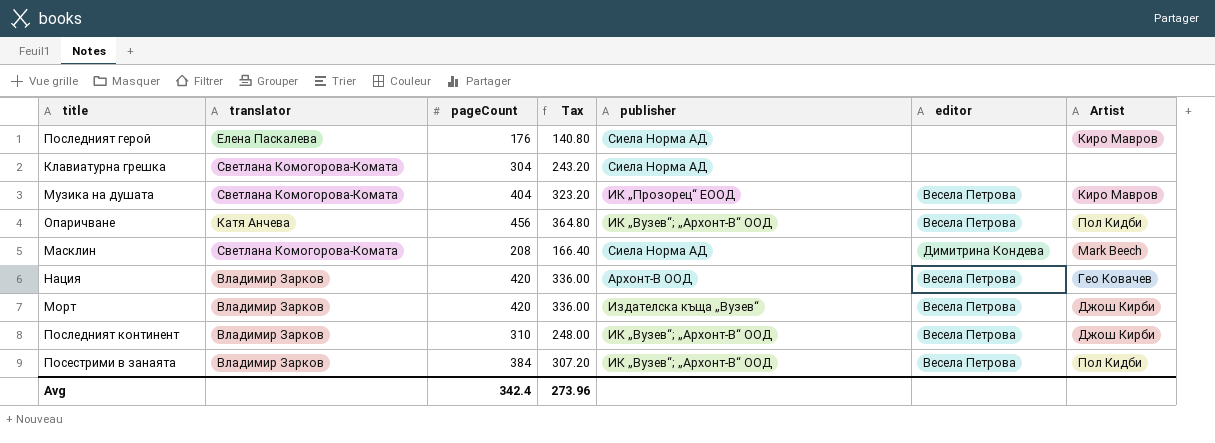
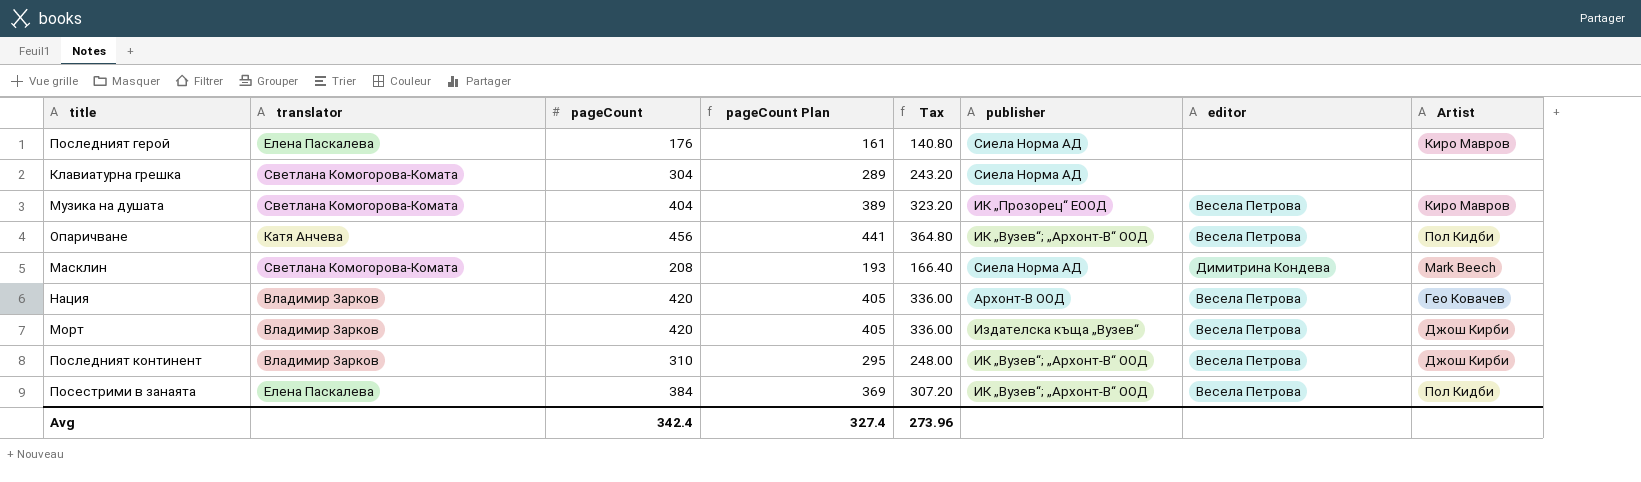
column pageCount Plan | formula: none -> [pageCount] - 15
Посестрими в занаята | translator: Владимир Зарков -> Елена Паскалева

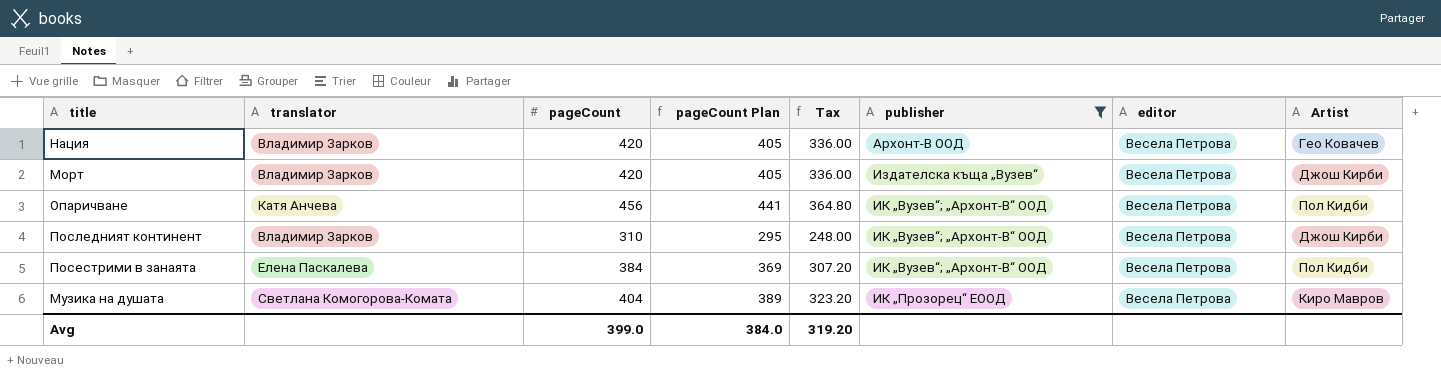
filter: none -> publisher != Сиела Норма АД
row order: none -> publisher ascending
Avg | pageCount: 342.4 -> 399.0
Avg | pageCount Plan: 327.4 -> 384.0
Avg | Tax: 273.96 -> 319.20

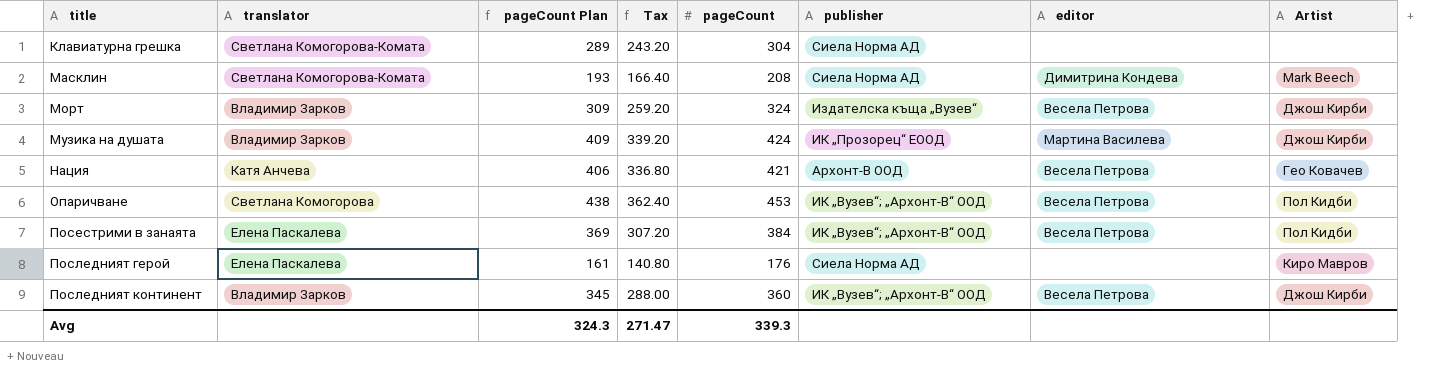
filter: publisher != Сиела Норма АД -> none
row order: publisher ascending -> title ascending
column pageCount | position: 3 -> 5
Морт | pageCount Plan: 405 -> 309
Морт | Tax: 336.00 -> 259.20
Морт | pageCount: 420 -> 324
Музика на душата | translator: Светлана Комогорова-Комата -> Владимир Зарков
Музика на душата | pageCount Plan: 389 -> 409
Музика на душата | Tax: 323.20 -> 339.20
Музика на душата | pageCount: 404 -> 424
Музика на душата | editor: Весела Петрова -> Мартина Василева
Музика на душата | Artist: Киро Мавров -> Джош Кирби
Нация | translator: Владимир Зарков -> Катя Анчева
Нация | pageCount Plan: 405 -> 406
Нация | Tax: 336.00 -> 336.80
Нация | pageCount: 420 -> 421
Опаричване | translator: Катя Анчева -> Светлана Комогорова
Опаричване | pageCount Plan: 441 -> 438
Опаричване | Tax: 364.80 -> 362.40
Опаричване | pageCount: 456 -> 453
Последният континент | pageCount Plan: 295 -> 345
Последният континент | Tax: 248.00 -> 288.00
Последният континент | pageCount: 310 -> 360
Avg | pageCount Plan: 384.0 -> 324.3
Avg | Tax: 319.20 -> 271.47
Avg | pageCount: 399.0 -> 339.3

